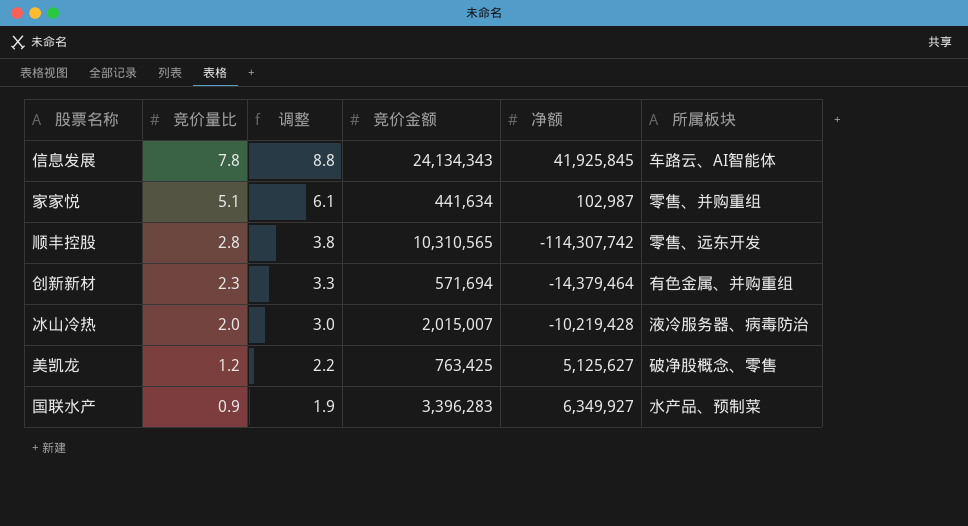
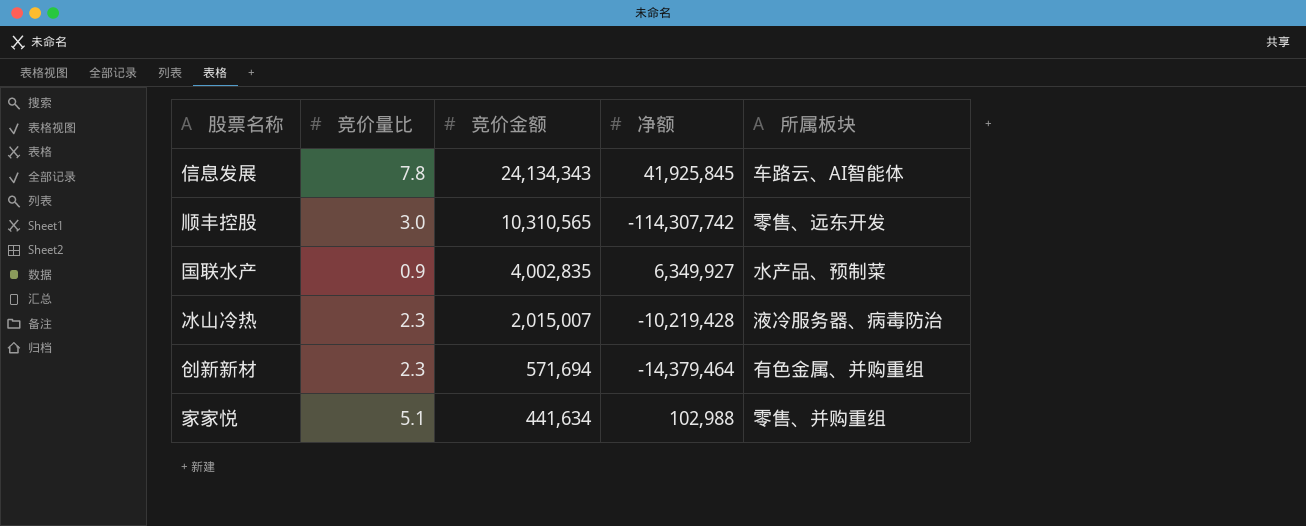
row order: 竞价量比 descending -> 竞价金额 descending
column 调整 | formula: [竞价量比] + 1 -> none
row 美凯龙: 1.2 | 2.2 | 763,425 | 5,125,627 | 破净股概念、零售 -> none
顺丰控股 | 竞价量比: 2.8 -> 3.0
国联水产 | 竞价金额: 3,396,283 -> 4,002,835
冰山冷热 | 竞价量比: 2.0 -> 2.3
家家悦 | 净额: 102,987 -> 102,988

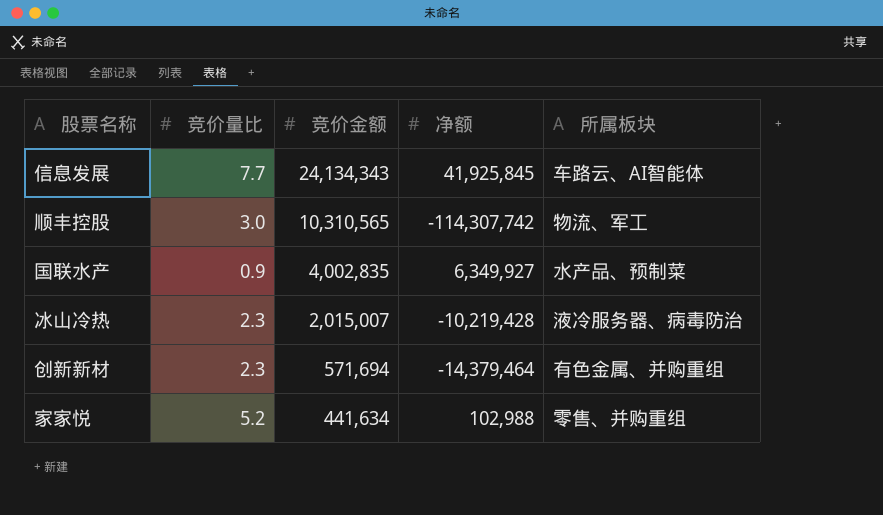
信息发展 | 竞价量比: 7.8 -> 7.7
顺丰控股 | 所属板块: 零售、远东开发 -> 物流、军工
家家悦 | 竞价量比: 5.1 -> 5.2

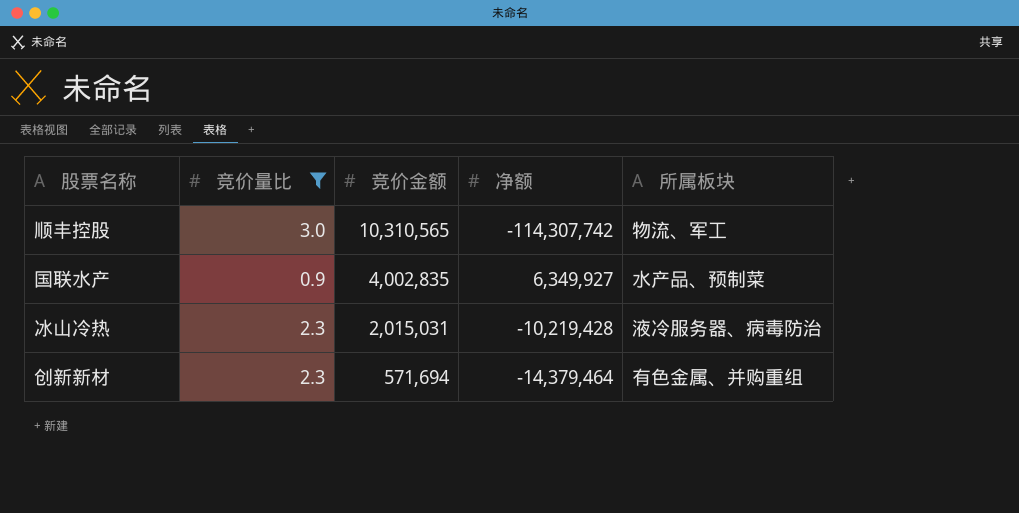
filter: none -> 竞价量比 <= 3.0
冰山冷热 | 竞价金额: 2,015,007 -> 2,015,031

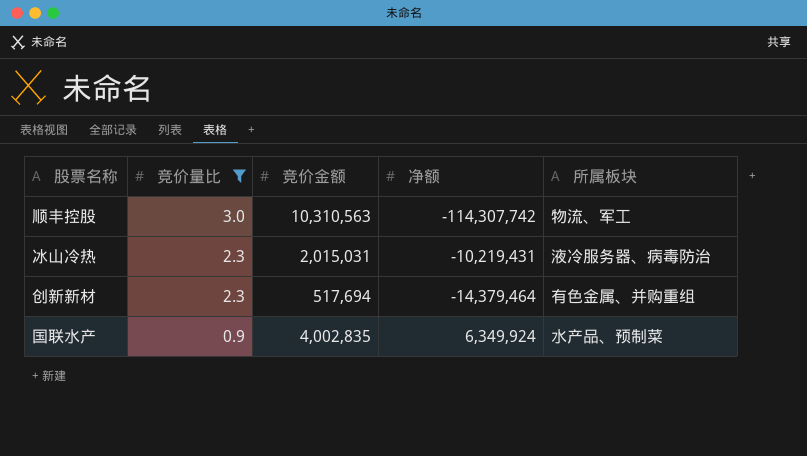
row order: 竞价金额 descending -> 竞价量比 descending
顺丰控股 | 竞价金额: 10,310,565 -> 10,310,563
冰山冷热 | 净额: -10,219,428 -> -10,219,431
创新新材 | 竞价金额: 571,694 -> 517,694
国联水产 | 净额: 6,349,927 -> 6,349,924

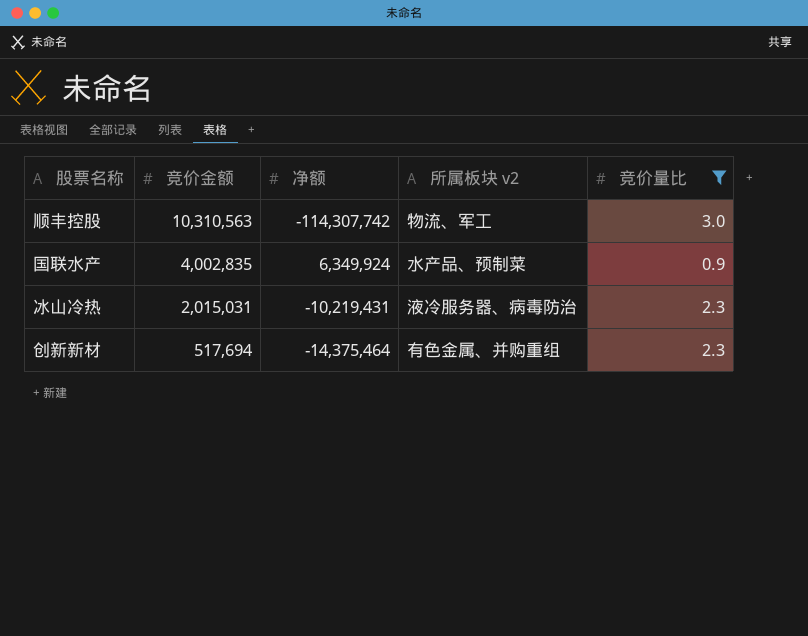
row order: 竞价量比 descending -> 竞价金额 descending
column name: 所属板块 -> 所属板块 v2
column 竞价量比 | position: 2 -> 5
创新新材 | 净额: -14,379,464 -> -14,375,464

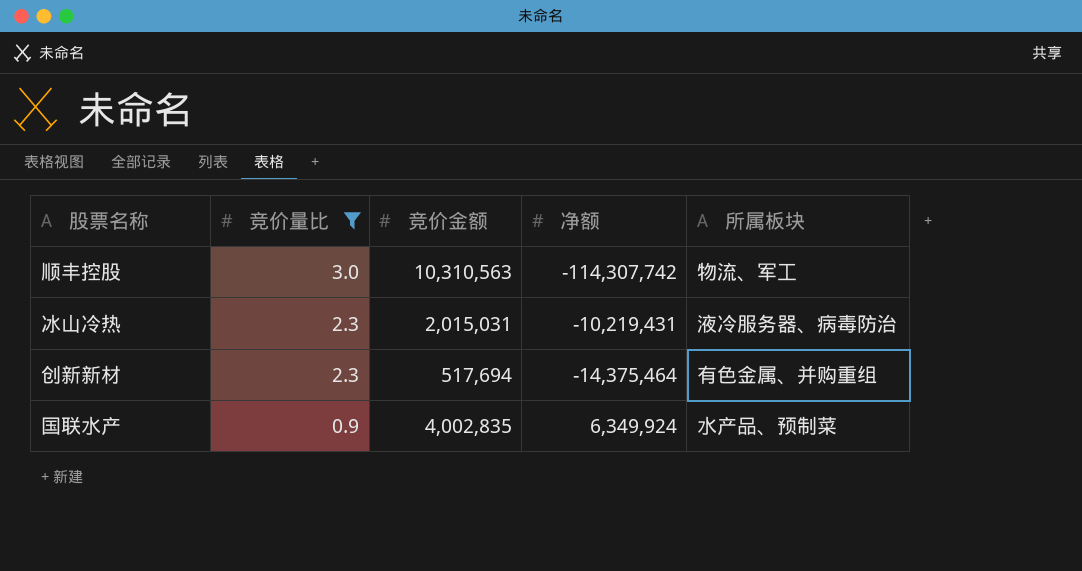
row order: 竞价金额 descending -> 竞价量比 descending
column 竞价量比 | position: 5 -> 2
column name: 所属板块 v2 -> 所属板块

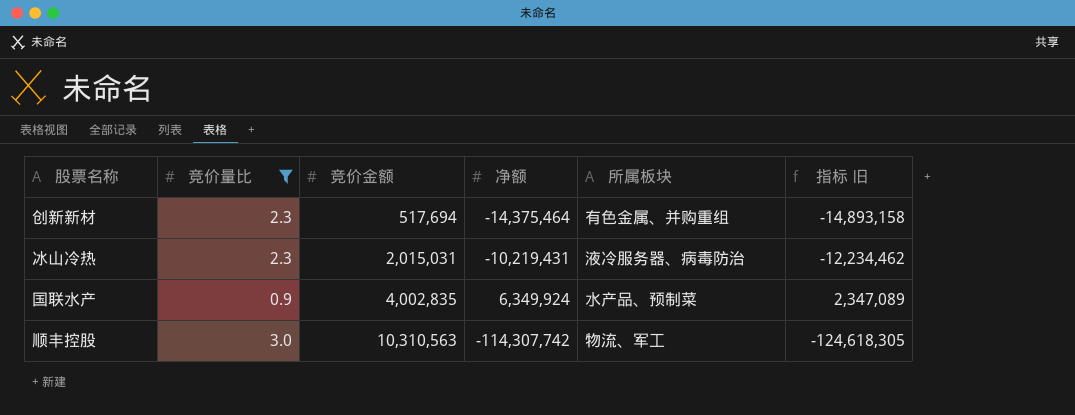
row order: 竞价量比 descending -> 竞价金额 ascending
column 指标 旧 | formula: none -> [净额] - [竞价金额]

